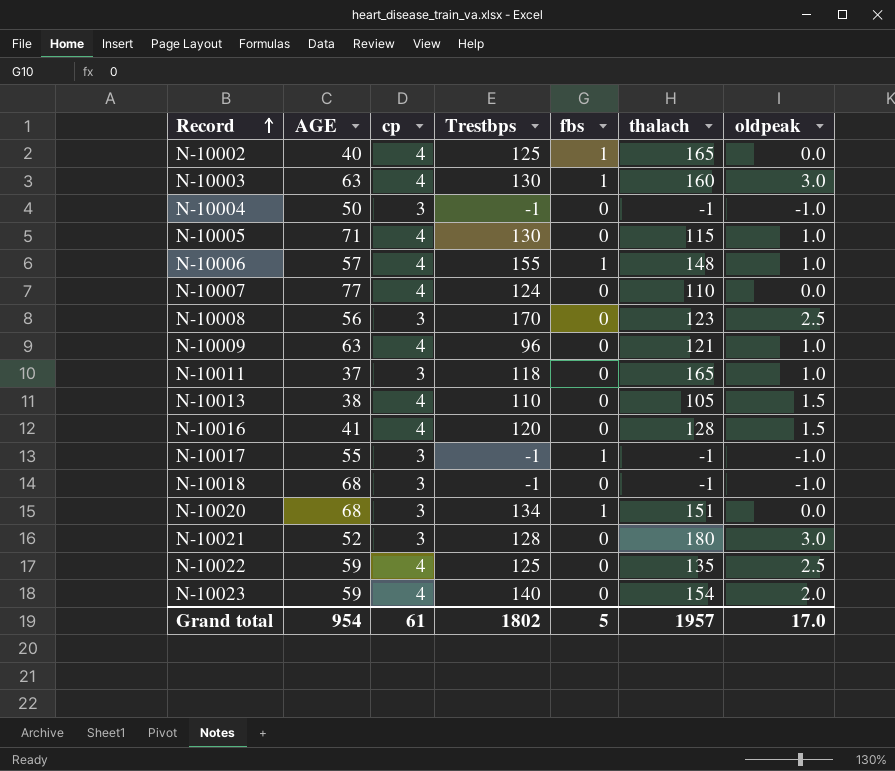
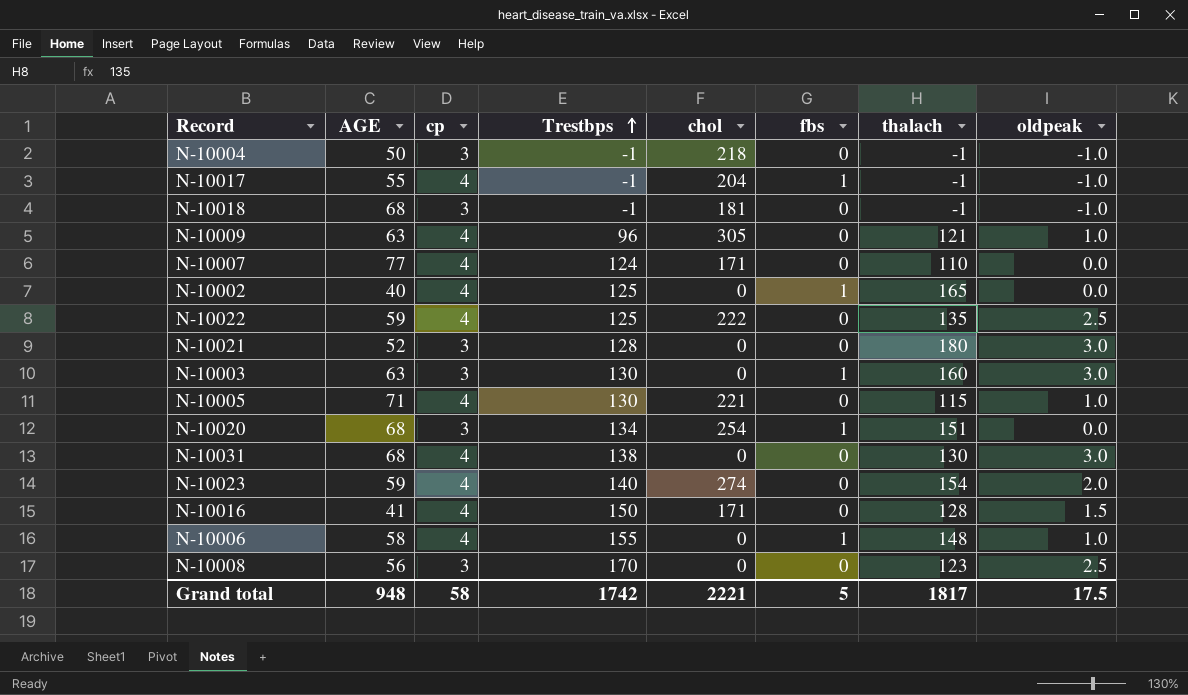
row order: Record ascending -> Trestbps ascending
column chol | position: none -> 5
row N-10011: 37 | 3 | 118 | 0 | 165 | 1.0 -> none
row N-10013: 38 | 4 | 110 | 0 | 105 | 1.5 -> none
N-10017 | cp: 3 -> 4
N-10003 | cp: 4 -> 3
row N-10031: none -> 68 | 4 | 138 | 0 | 0 | 130 | 3.0
N-10016 | Trestbps: 120 -> 150
N-10006 | AGE: 57 -> 58
Grand total | AGE: 954 -> 948
Grand total | cp: 61 -> 58
Grand total | Trestbps: 1802 -> 1742
Grand total | thalach: 1957 -> 1817
Grand total | oldpeak: 17.0 -> 17.5

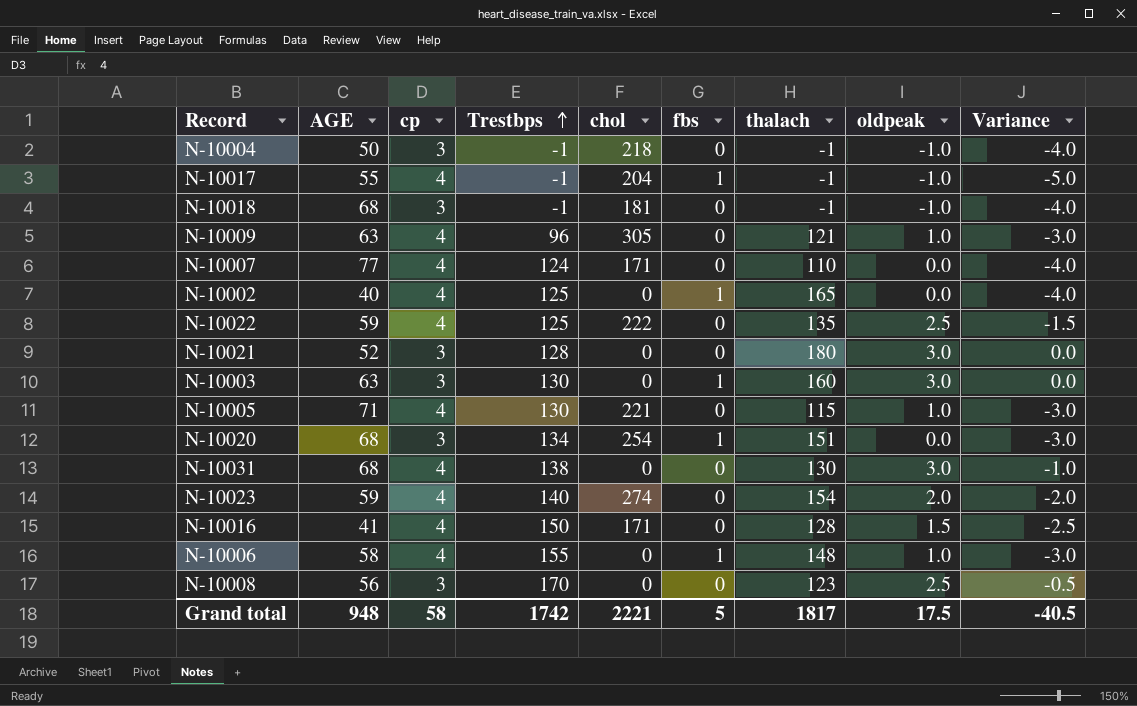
column Variance | formula: none -> [oldpeak] - [cp]

